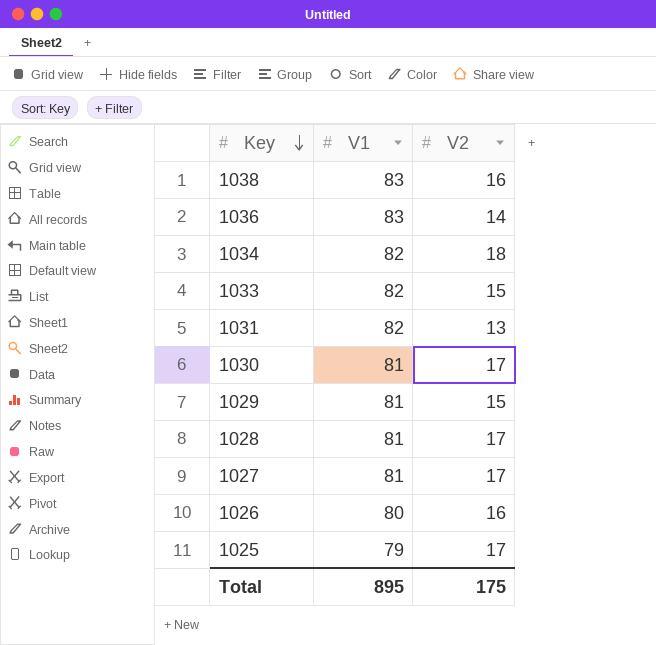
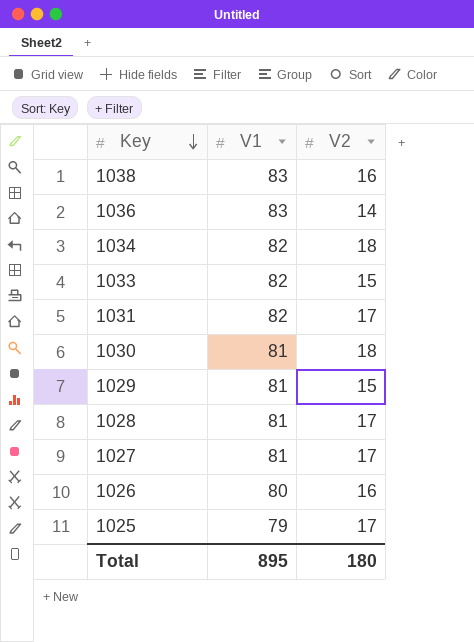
1031 | V2: 13 -> 17
1030 | V2: 17 -> 18
Total | V2: 175 -> 180

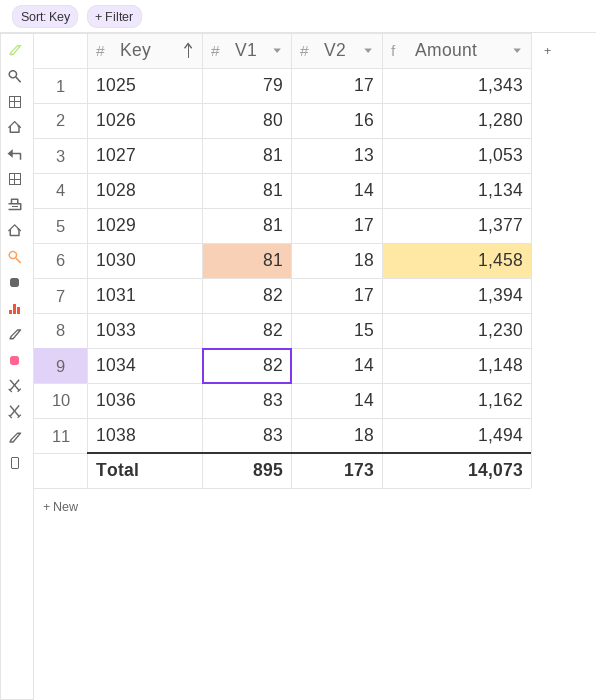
row order: Key descending -> Key ascending
column Amount | formula: none -> [V1] * [V2]
1027 | V2: 17 -> 13
1028 | V2: 17 -> 14
1029 | V2: 15 -> 17
1034 | V2: 18 -> 14
1038 | V2: 16 -> 18
Total | V2: 180 -> 173

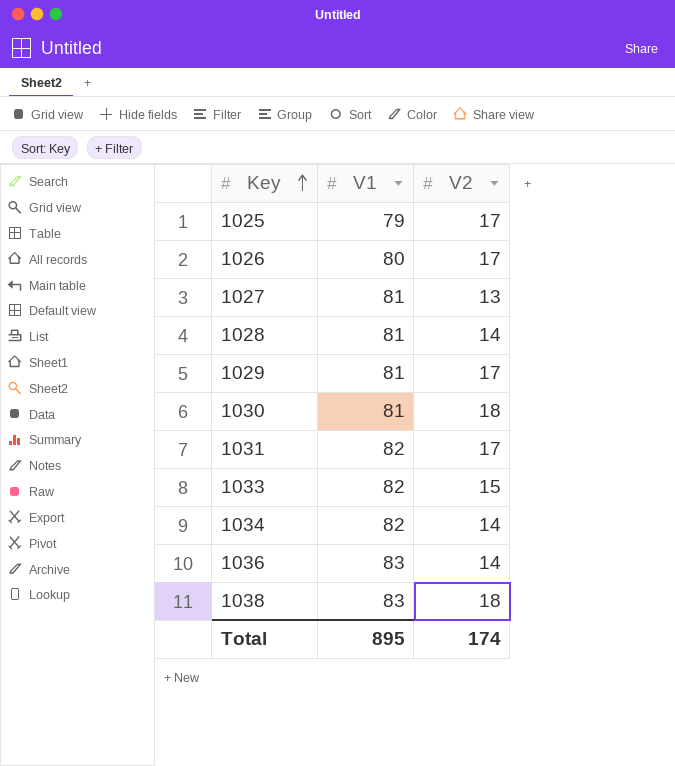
column Amount | formula: [V1] * [V2] -> none
1026 | V2: 16 -> 17
Total | V2: 173 -> 174

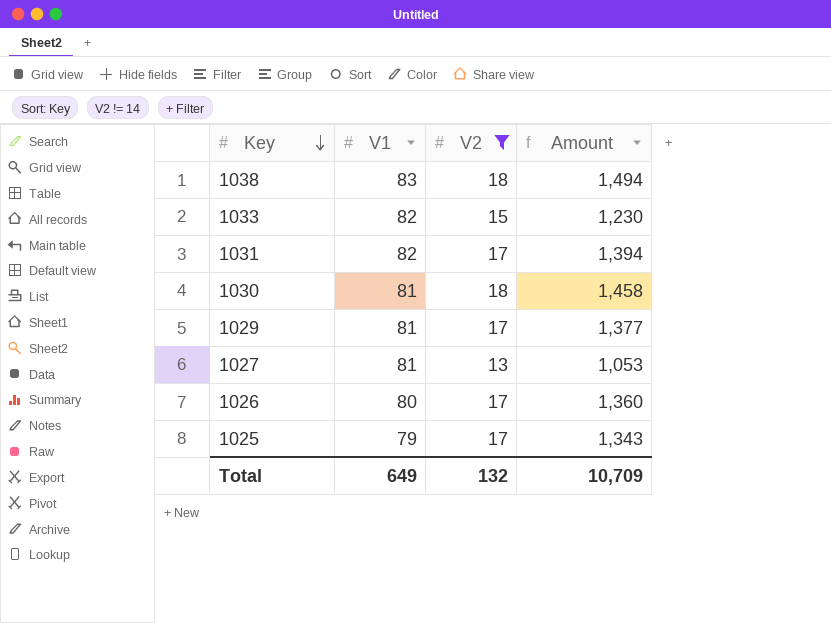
filter: none -> V2 != 14
row order: Key ascending -> Key descending
column Amount | formula: none -> [V1] * [V2]
Total | V1: 895 -> 649
Total | V2: 174 -> 132

